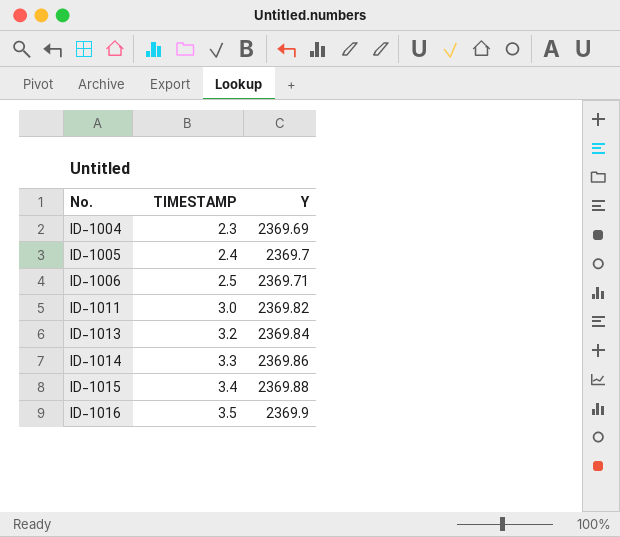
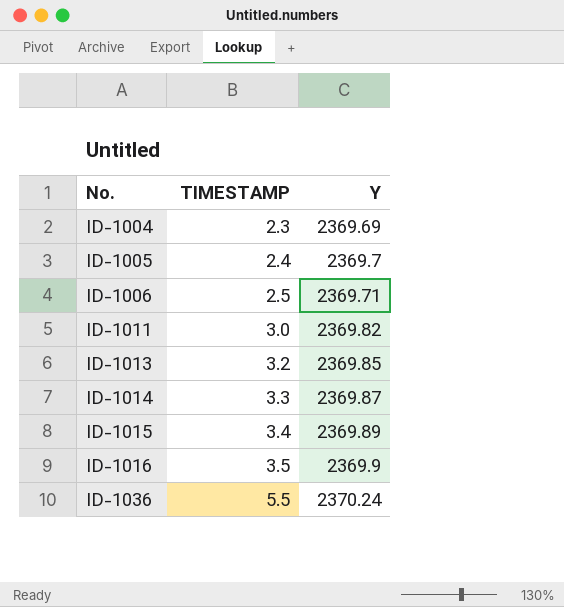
ID-1013 | Y: 2369.84 -> 2369.85
ID-1014 | Y: 2369.86 -> 2369.87
ID-1015 | Y: 2369.88 -> 2369.89
row ID-1036: none -> 5.5 | 2370.24

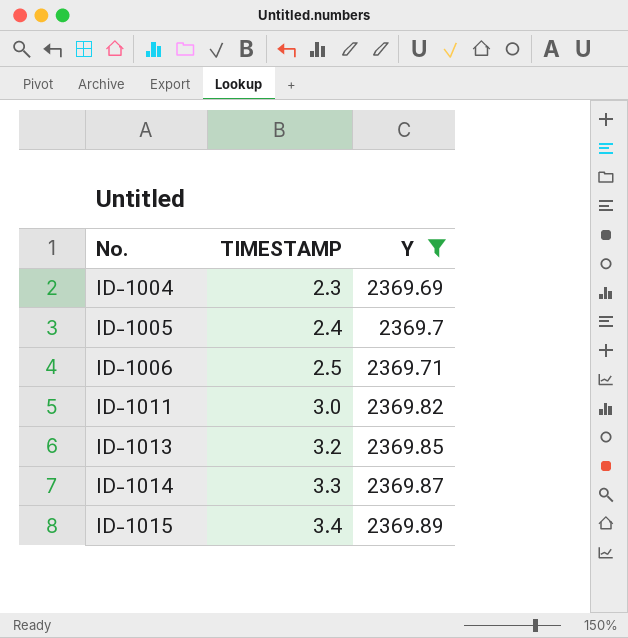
filter: none -> Y <= 2369.89

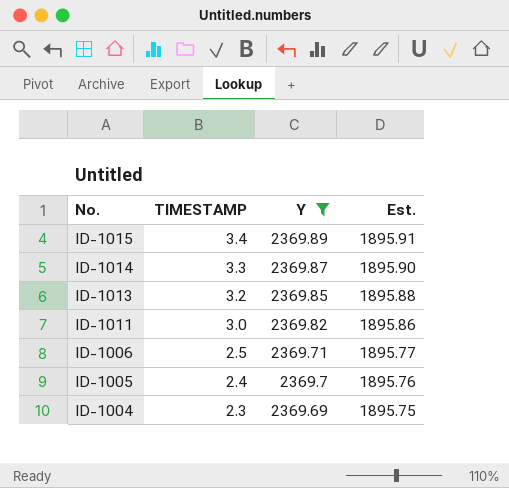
row order: No. ascending -> No. descending
column Est. | formula: none -> [Y] * 0.8

